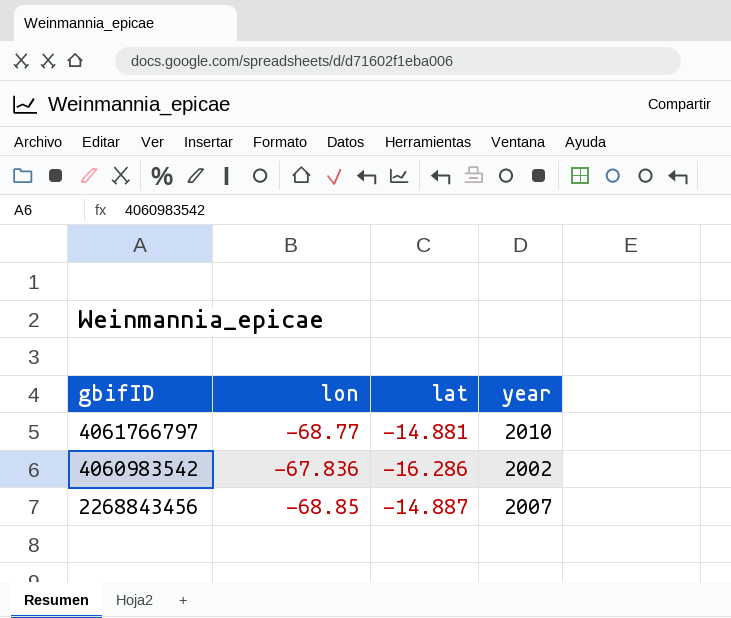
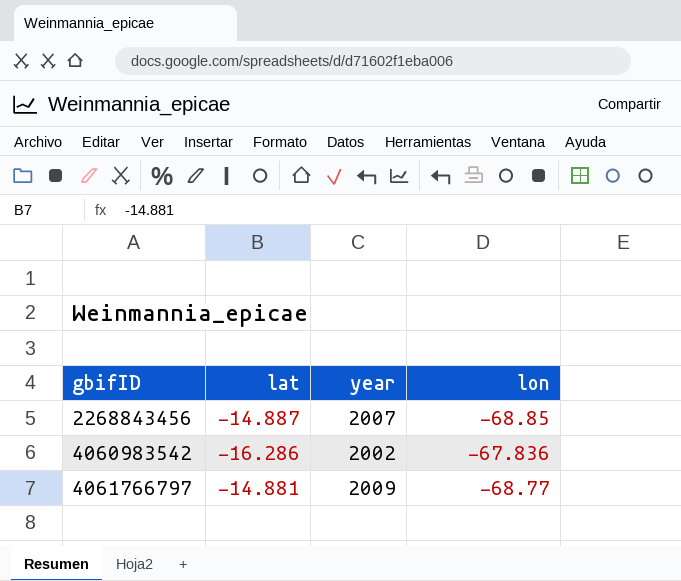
row order: gbifID descending -> gbifID ascending
column lon | position: 2 -> 4
4061766797 | year: 2010 -> 2009

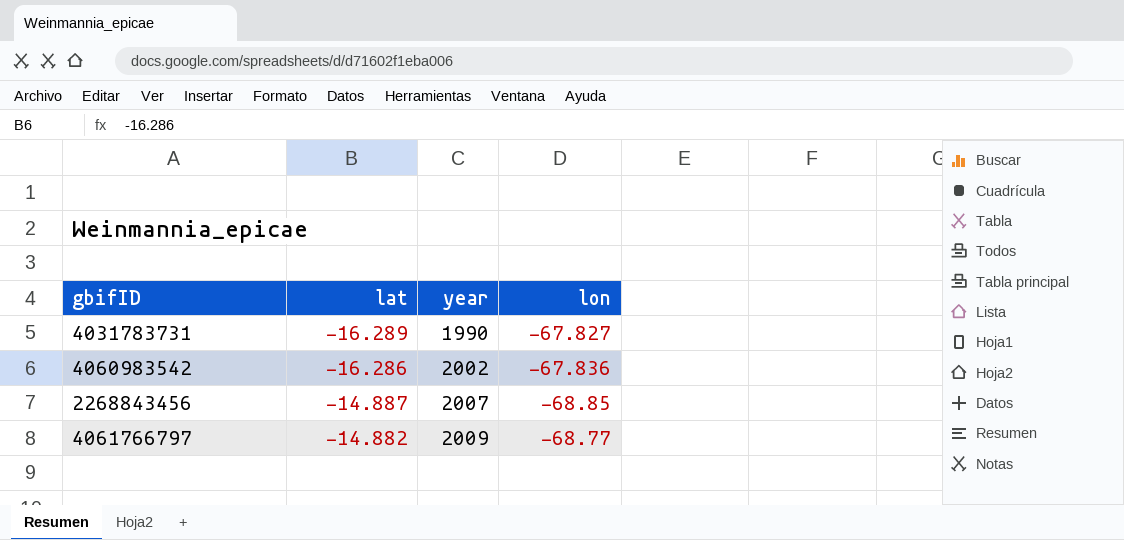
row order: gbifID ascending -> lat ascending
row 4031783731: none -> -16.289 | 1990 | -67.827
4061766797 | lat: -14.881 -> -14.882

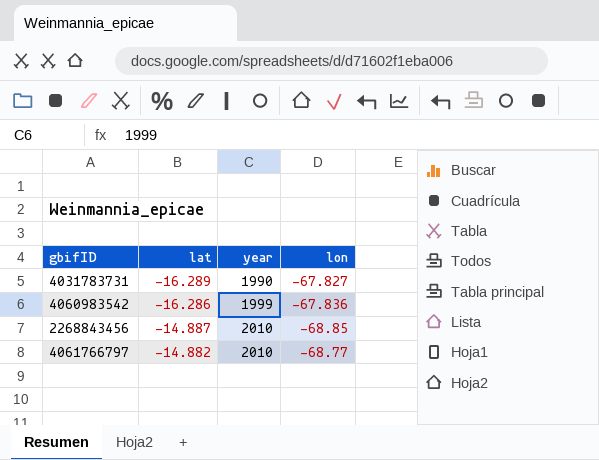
4060983542 | year: 2002 -> 1999
2268843456 | year: 2007 -> 2010
4061766797 | year: 2009 -> 2010

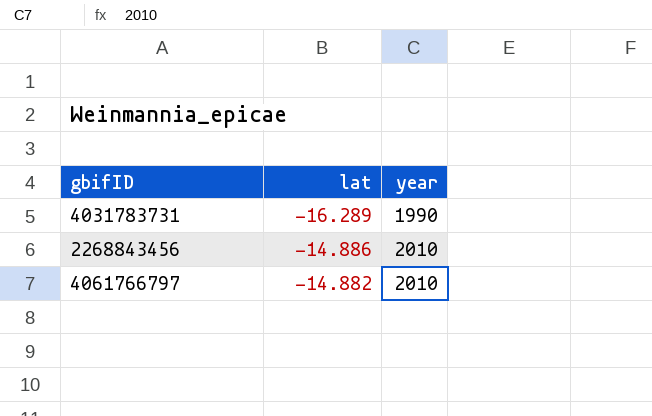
column lon | position: 4 -> none
row 4060983542: -16.286 | 1999 | -67.836 -> none
2268843456 | lat: -14.887 -> -14.886

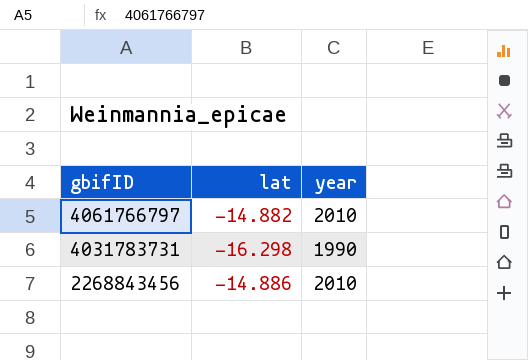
row order: lat ascending -> gbifID descending
4031783731 | lat: -16.289 -> -16.298

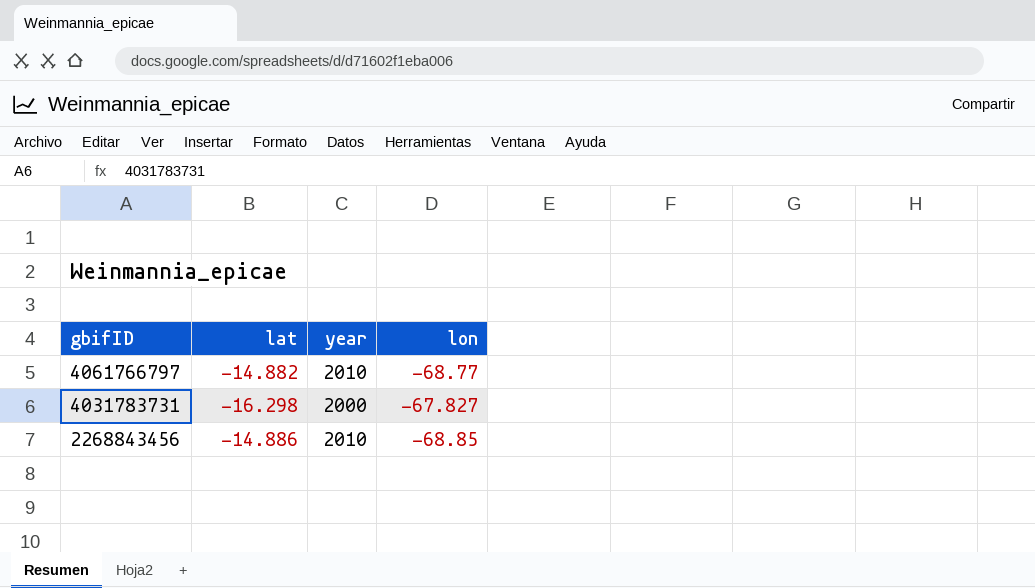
column lon | position: none -> 4
4031783731 | year: 1990 -> 2000

